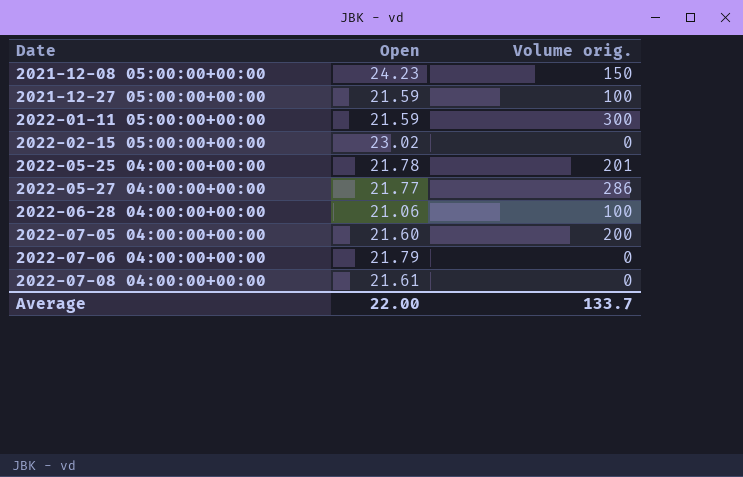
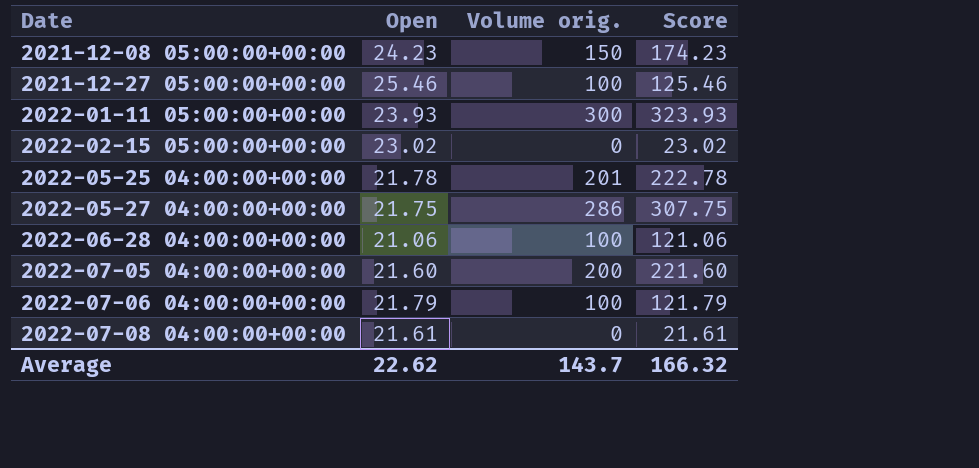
column Score | formula: none -> [Open] + [Volume orig.]
2021-12-27 05:00:00+00:00 | Open: 21.59 -> 25.46
2022-01-11 05:00:00+00:00 | Open: 21.59 -> 23.93
2022-05-27 04:00:00+00:00 | Open: 21.77 -> 21.75
2022-07-06 04:00:00+00:00 | Volume orig.: 0 -> 100
Average | Open: 22.00 -> 22.62
Average | Volume orig.: 133.7 -> 143.7

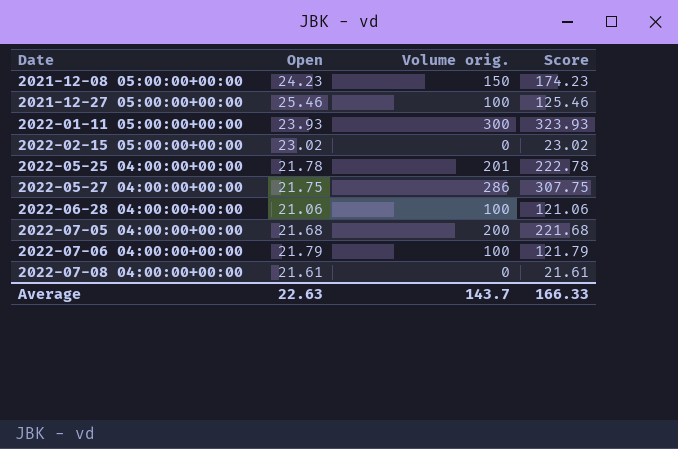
2022-07-05 04:00:00+00:00 | Open: 21.60 -> 21.68
2022-07-05 04:00:00+00:00 | Score: 221.60 -> 221.68
Average | Open: 22.62 -> 22.63
Average | Score: 166.32 -> 166.33

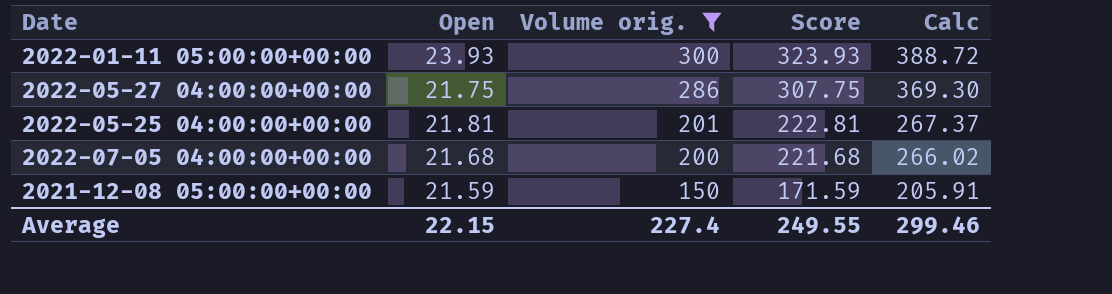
filter: none -> Volume orig. >= 150
row order: Date ascending -> Volume orig. descending
column Calc | formula: none -> [Score] * 1.2
2022-05-25 04:00:00+00:00 | Open: 21.78 -> 21.81
2022-05-25 04:00:00+00:00 | Score: 222.78 -> 222.81
2021-12-08 05:00:00+00:00 | Open: 24.23 -> 21.59
2021-12-08 05:00:00+00:00 | Score: 174.23 -> 171.59
Average | Open: 22.63 -> 22.15
Average | Volume orig.: 143.7 -> 227.4
Average | Score: 166.33 -> 249.55

